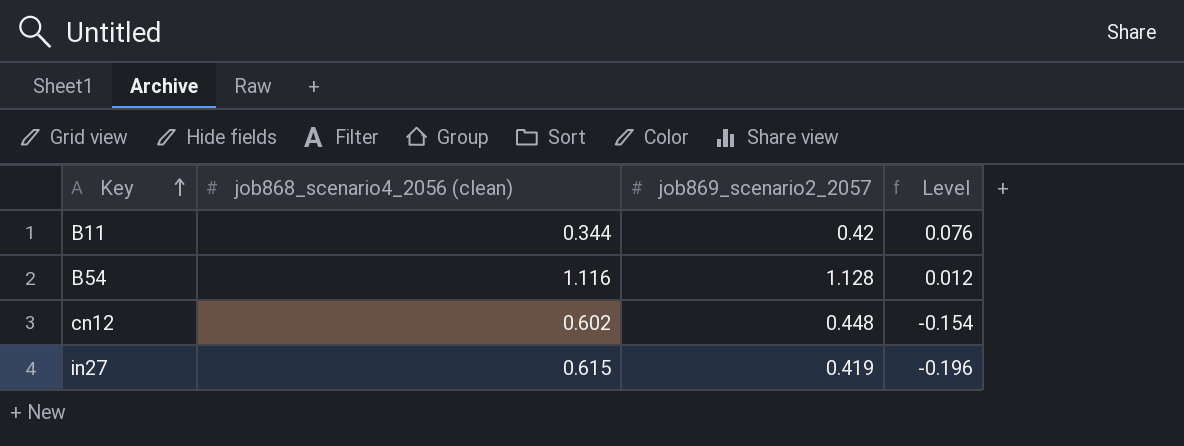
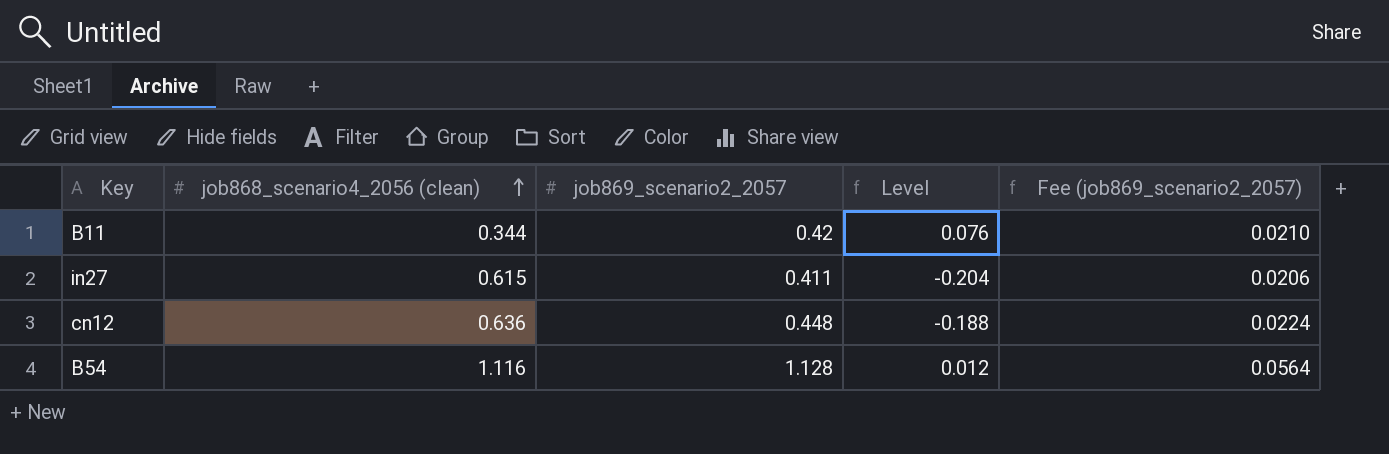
row order: Key ascending -> job868_scenario4_2056 (clean) ascending
column Fee (job869_scenario2_2057) | formula: none -> [job869_scenario2_2057] * 0.05
in27 | job869_scenario2_2057: 0.419 -> 0.411
in27 | Level: -0.196 -> -0.204
cn12 | job868_scenario4_2056 (clean): 0.602 -> 0.636
cn12 | Level: -0.154 -> -0.188

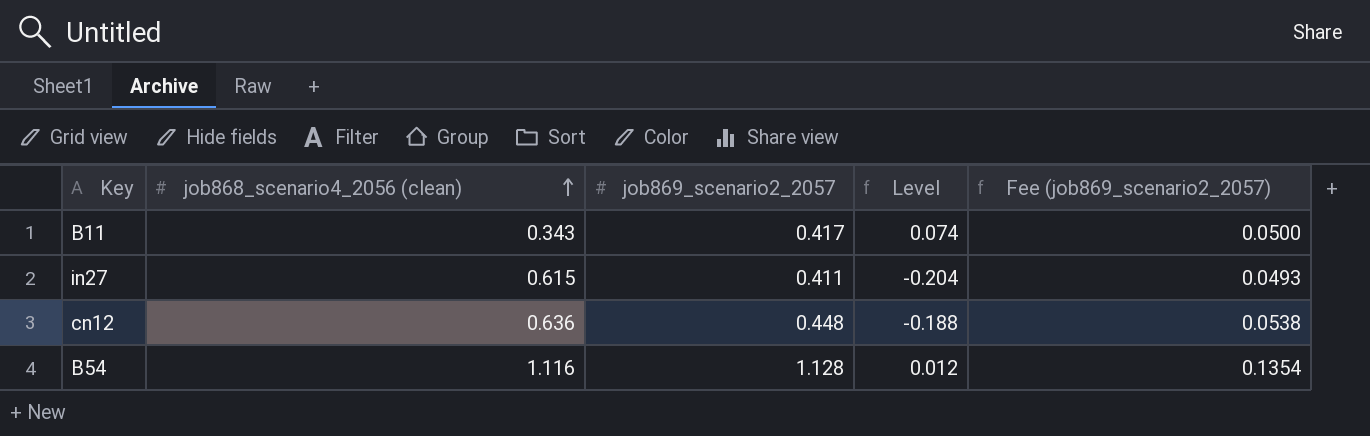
column Fee (job869_scenario2_2057) | formula: [job869_scenario2_2057] * 0.05 -> [job869_scenario2_2057] * 0.12
B11 | job868_scenario4_2056 (clean): 0.344 -> 0.343
B11 | job869_scenario2_2057: 0.42 -> 0.417
B11 | Level: 0.076 -> 0.074

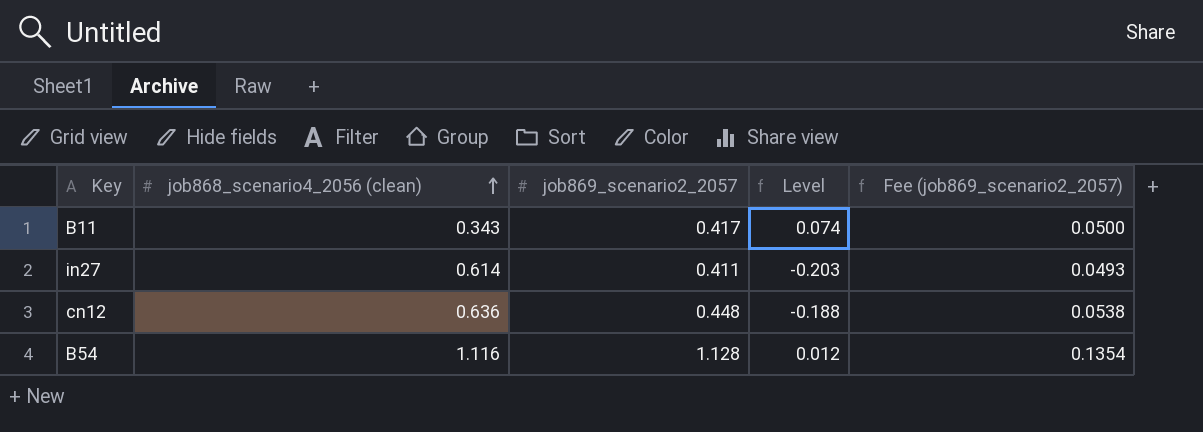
in27 | job868_scenario4_2056 (clean): 0.615 -> 0.614
in27 | Level: -0.204 -> -0.203

